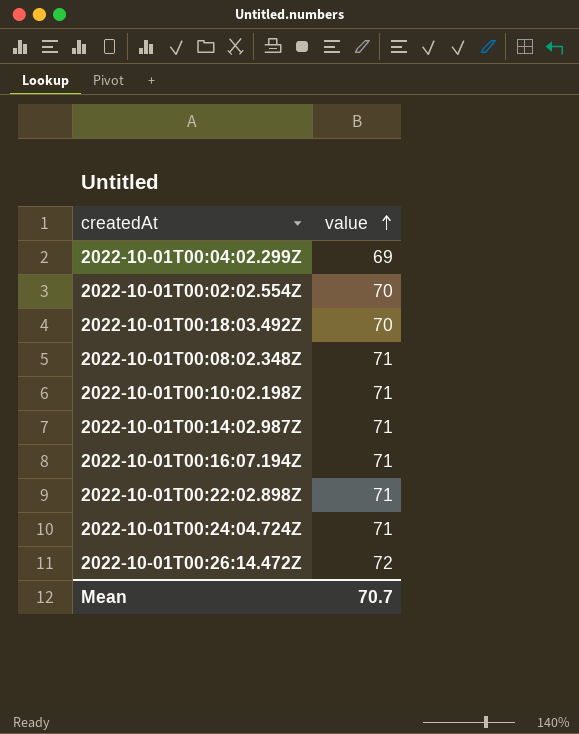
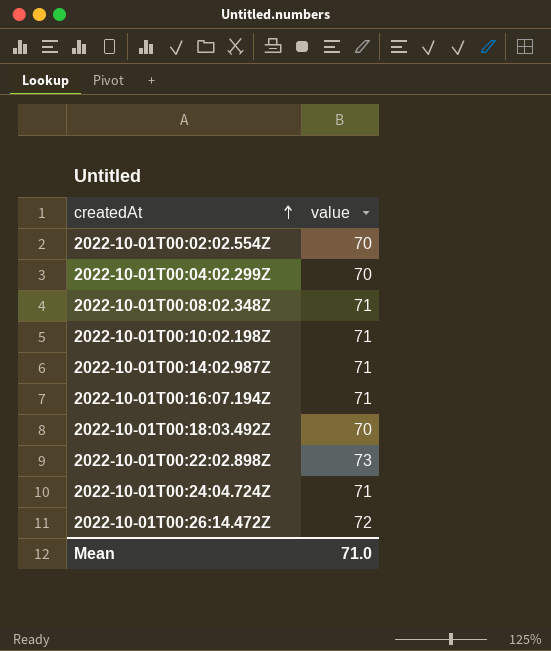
row order: value ascending -> createdAt ascending
2022-10-01T00:04:02.299Z | value: 69 -> 70
2022-10-01T00:22:02.898Z | value: 71 -> 73
Mean | value: 70.7 -> 71.0

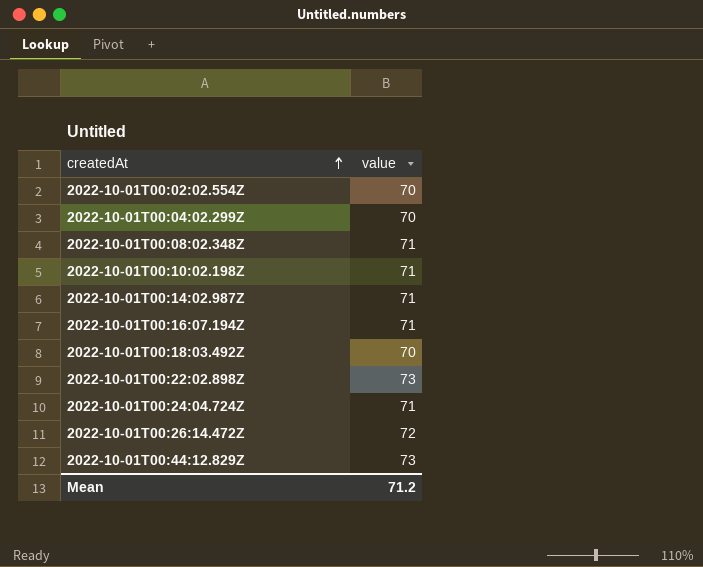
row 2022-10-01T00:44:12.829Z: none -> 73
Mean | value: 71.0 -> 71.2

